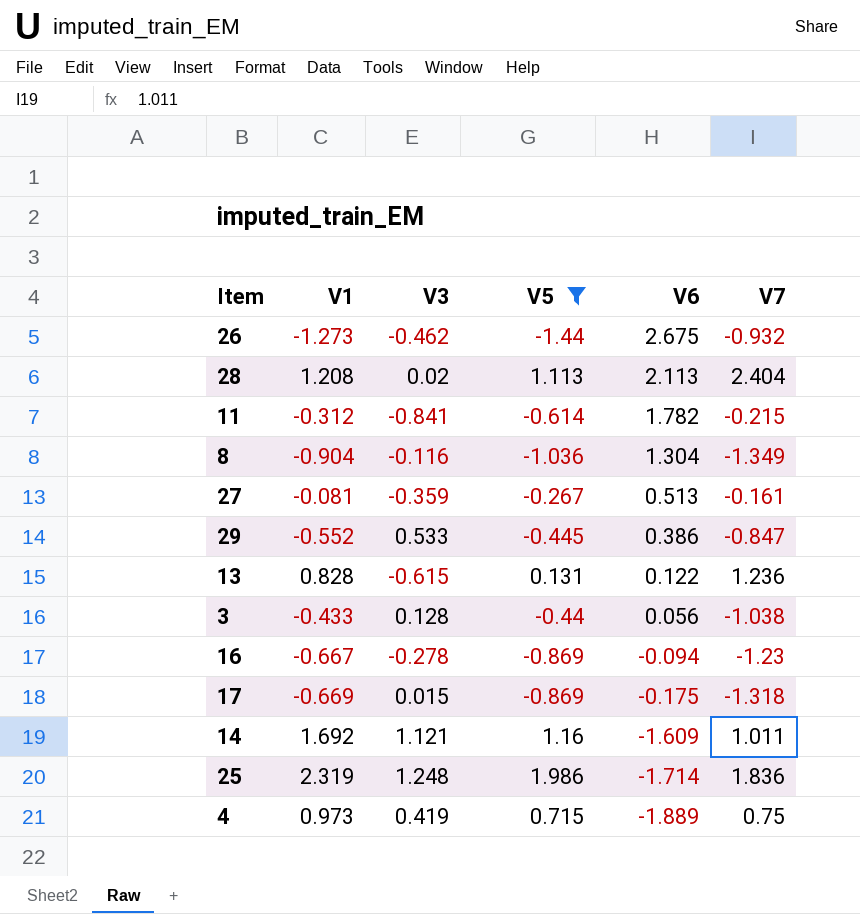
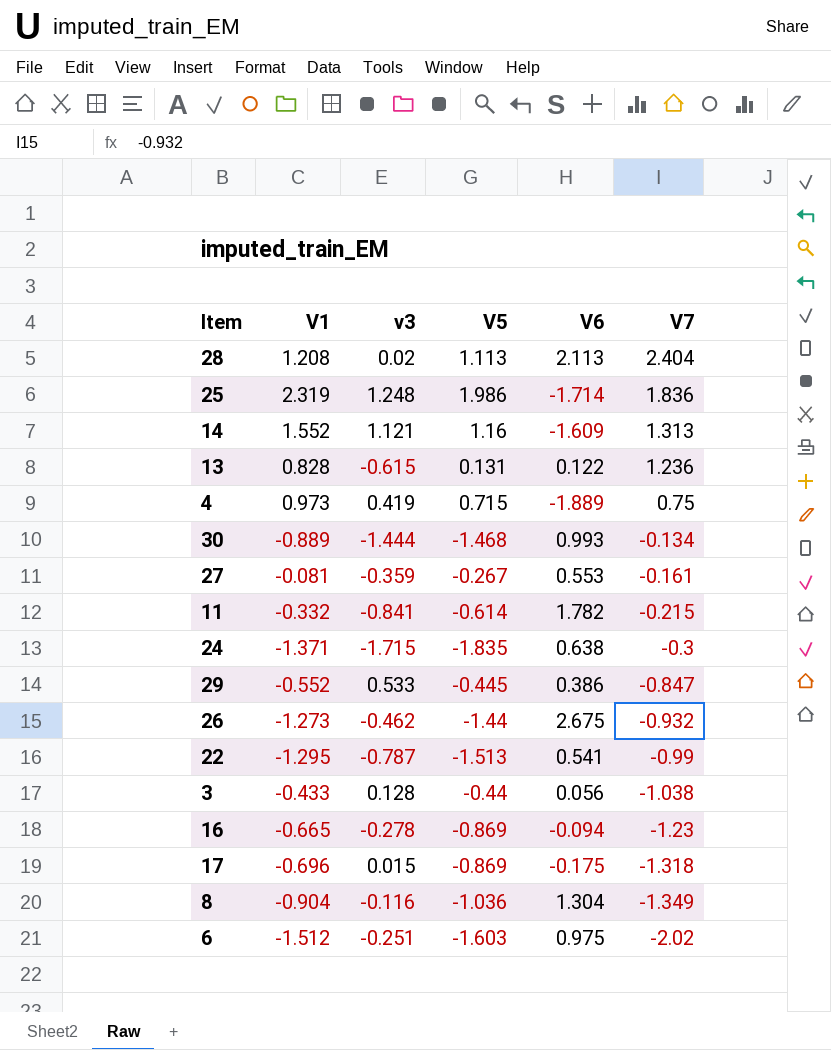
filter: V5 >= -1.44 -> none
row order: V6 descending -> V7 descending
column name: V3 -> v3
14 | V1: 1.692 -> 1.552
14 | V7: 1.011 -> 1.313
27 | V6: 0.513 -> 0.553
11 | V1: -0.312 -> -0.332
16 | V1: -0.667 -> -0.665
17 | V1: -0.669 -> -0.696

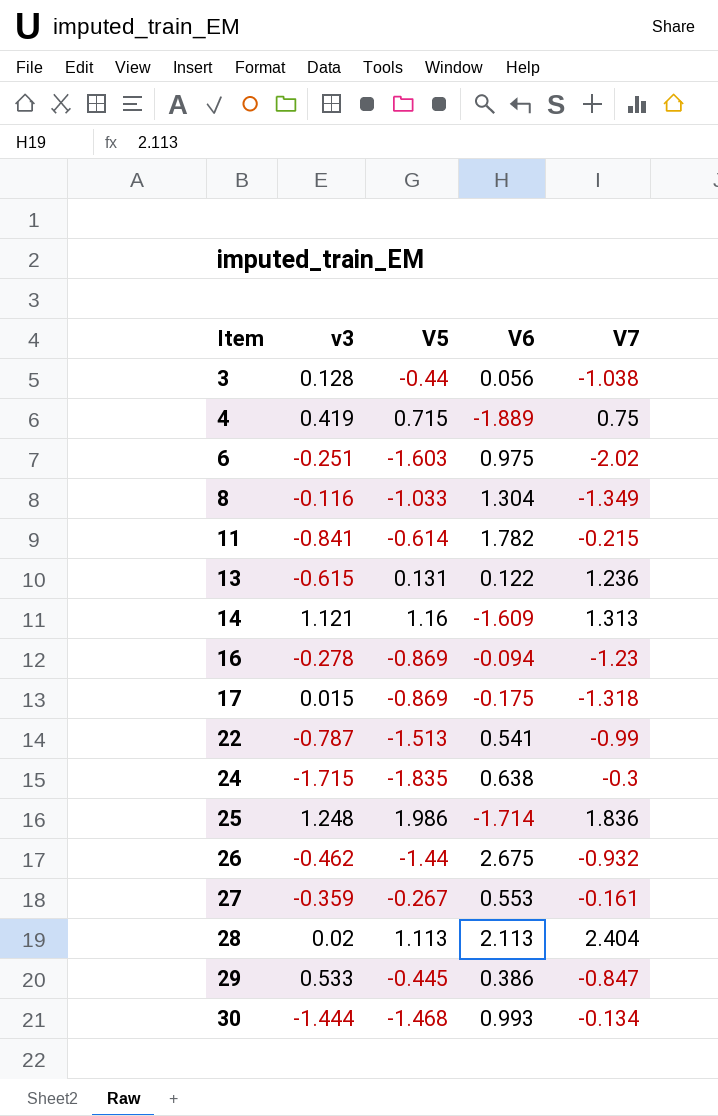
row order: V7 descending -> Item ascending
column V1 | position: 2 -> none
8 | V5: -1.036 -> -1.033

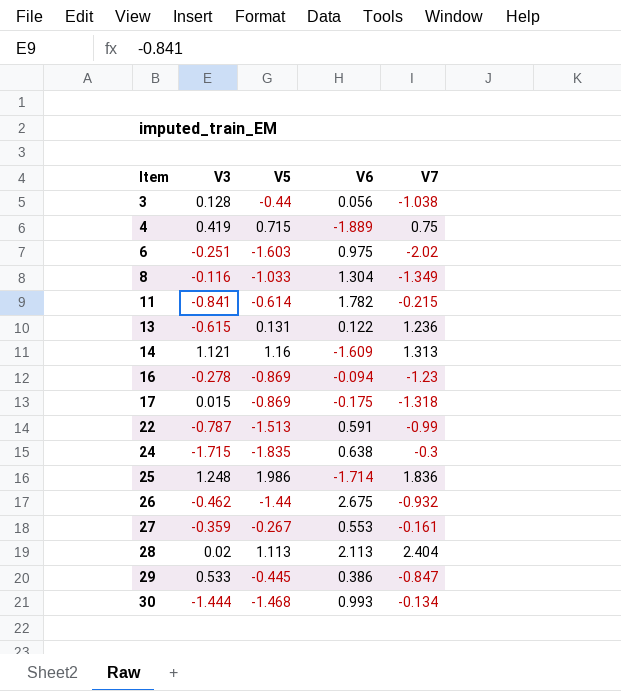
column name: v3 -> V3
22 | V6: 0.541 -> 0.591

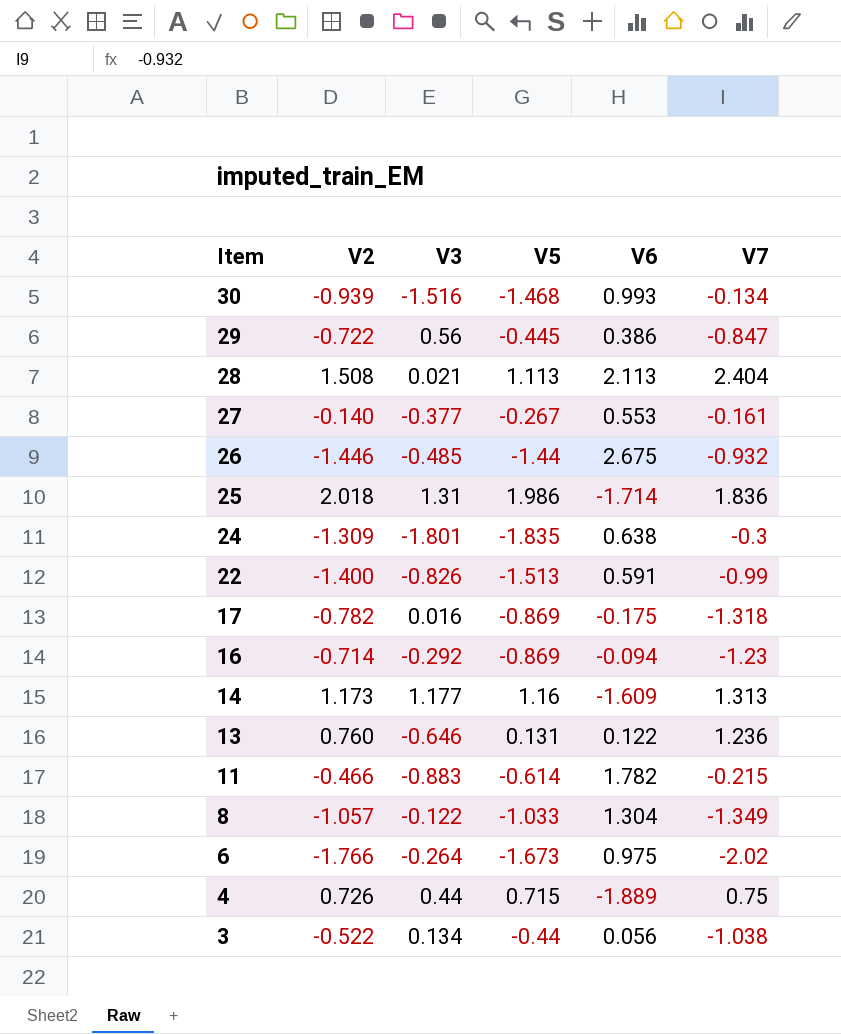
row order: Item ascending -> Item descending
column V2 | position: none -> 2
30 | V3: -1.444 -> -1.516
29 | V3: 0.533 -> 0.56
28 | V3: 0.02 -> 0.021
27 | V3: -0.359 -> -0.377
26 | V3: -0.462 -> -0.485
25 | V3: 1.248 -> 1.31
24 | V3: -1.715 -> -1.801
22 | V3: -0.787 -> -0.826
17 | V3: 0.015 -> 0.016
16 | V3: -0.278 -> -0.292
14 | V3: 1.121 -> 1.177
13 | V3: -0.615 -> -0.646
11 | V3: -0.841 -> -0.883
8 | V3: -0.116 -> -0.122
6 | V3: -0.251 -> -0.264
6 | V5: -1.603 -> -1.673
4 | V3: 0.419 -> 0.44
3 | V3: 0.128 -> 0.134

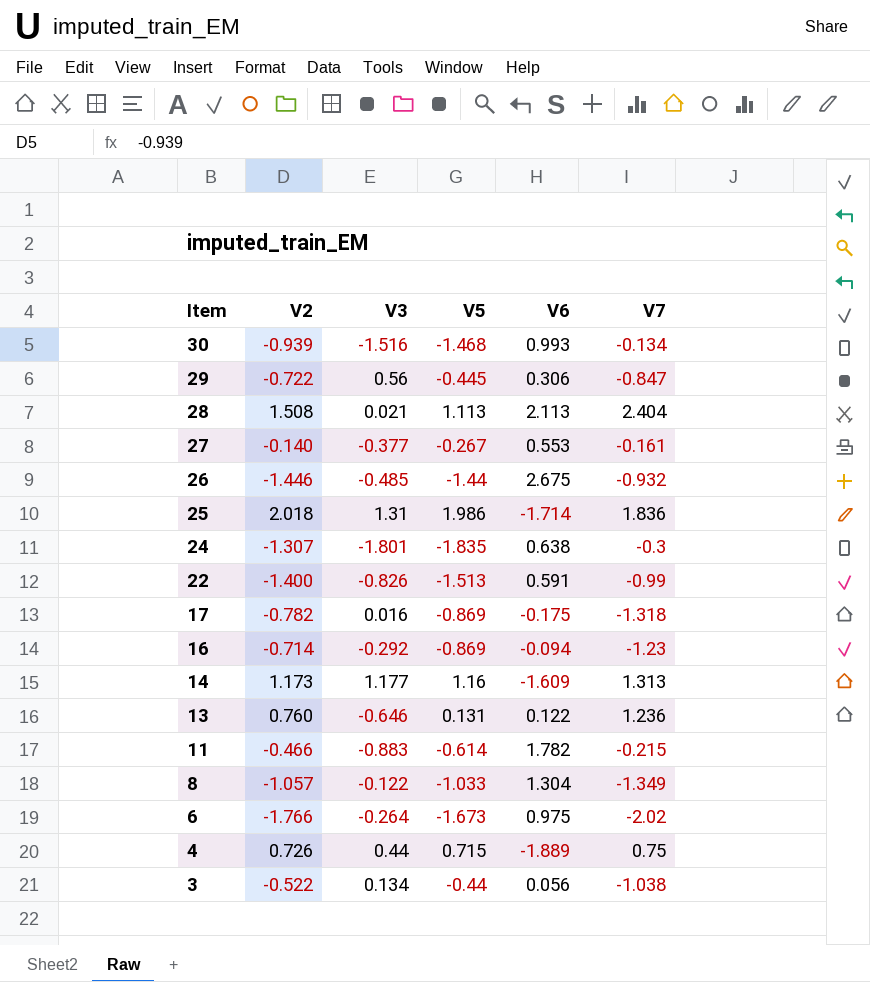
29 | V6: 0.386 -> 0.306
24 | V2: -1.309 -> -1.307

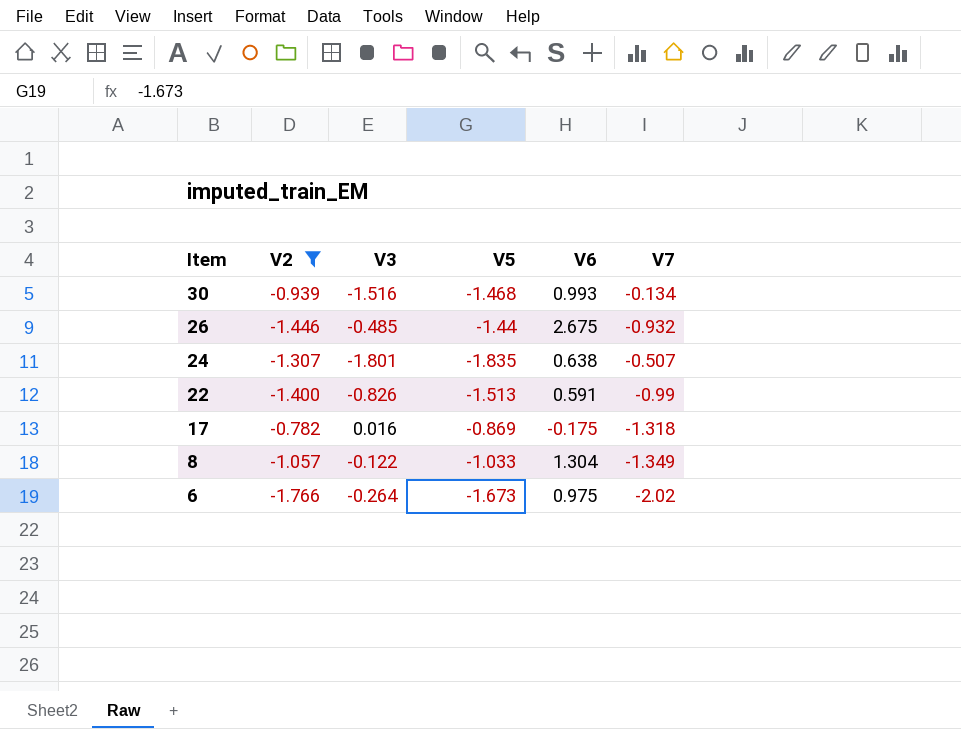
filter: none -> V2 <= -0.782
24 | V7: -0.3 -> -0.507

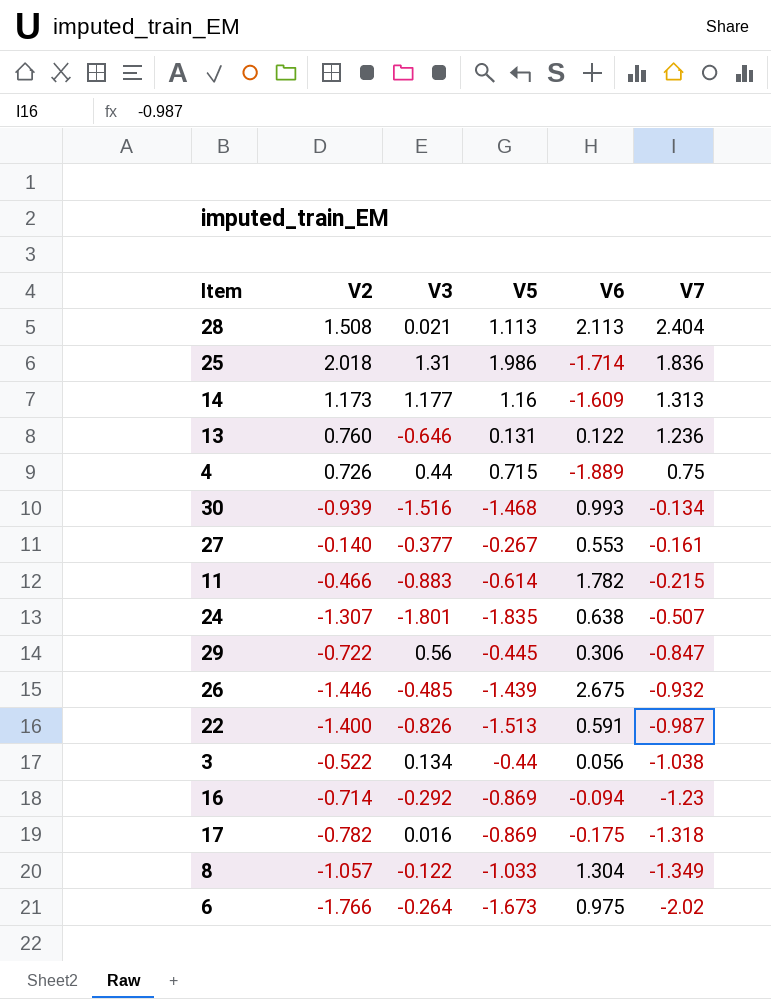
filter: V2 <= -0.782 -> none
row order: Item descending -> V7 descending
26 | V5: -1.44 -> -1.439
22 | V7: -0.99 -> -0.987

